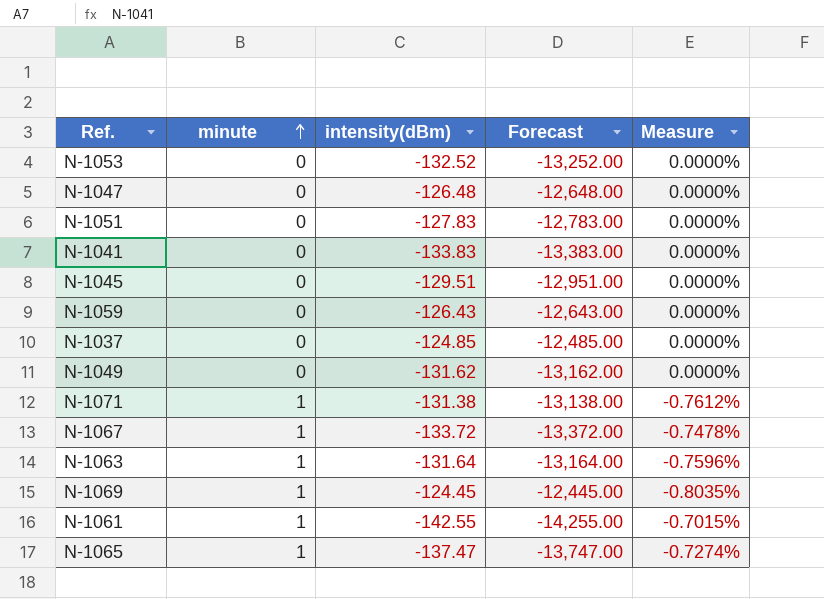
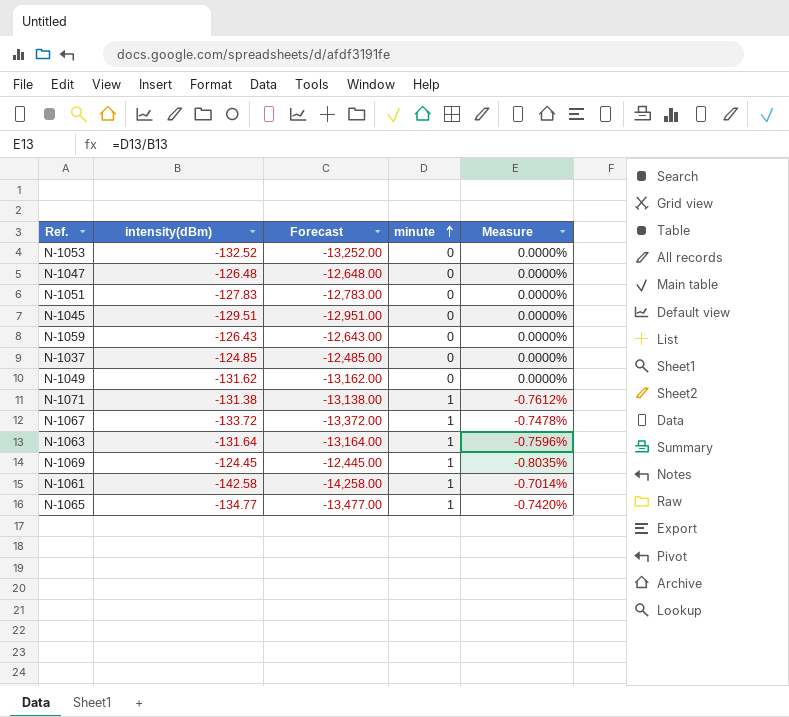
column minute | position: 2 -> 4
row N-1041: 0 | -133.83 | -13,383.00 | 0.0000% -> none
N-1061 | intensity(dBm): -142.55 -> -142.58
N-1061 | Forecast: -14,255.00 -> -14,258.00
N-1061 | Measure: -0.7015% -> -0.7014%
N-1065 | intensity(dBm): -137.47 -> -134.77
N-1065 | Forecast: -13,747.00 -> -13,477.00
N-1065 | Measure: -0.7274% -> -0.7420%

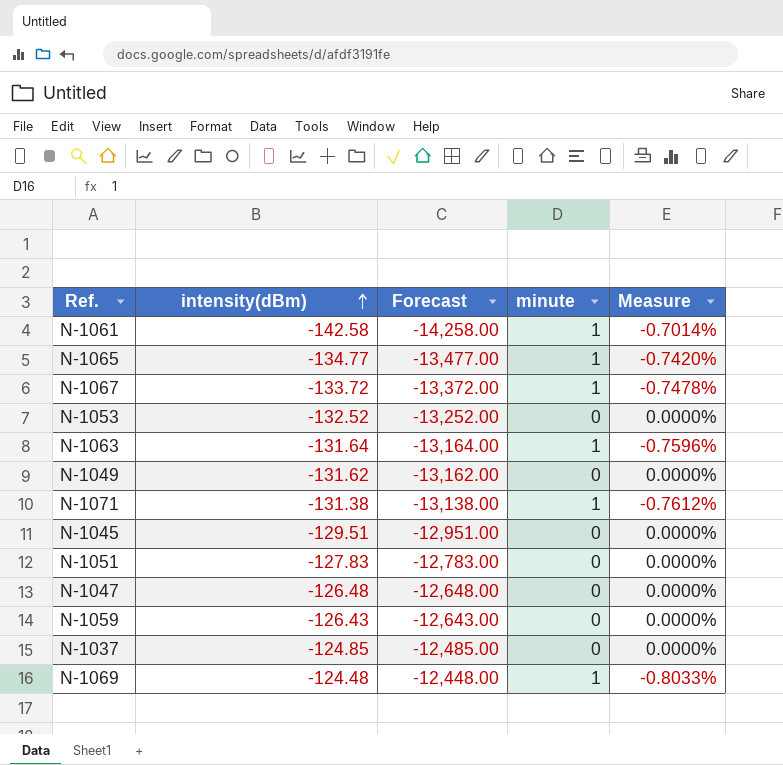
row order: minute ascending -> intensity(dBm) ascending
N-1069 | intensity(dBm): -124.45 -> -124.48
N-1069 | Forecast: -12,445.00 -> -12,448.00
N-1069 | Measure: -0.8035% -> -0.8033%

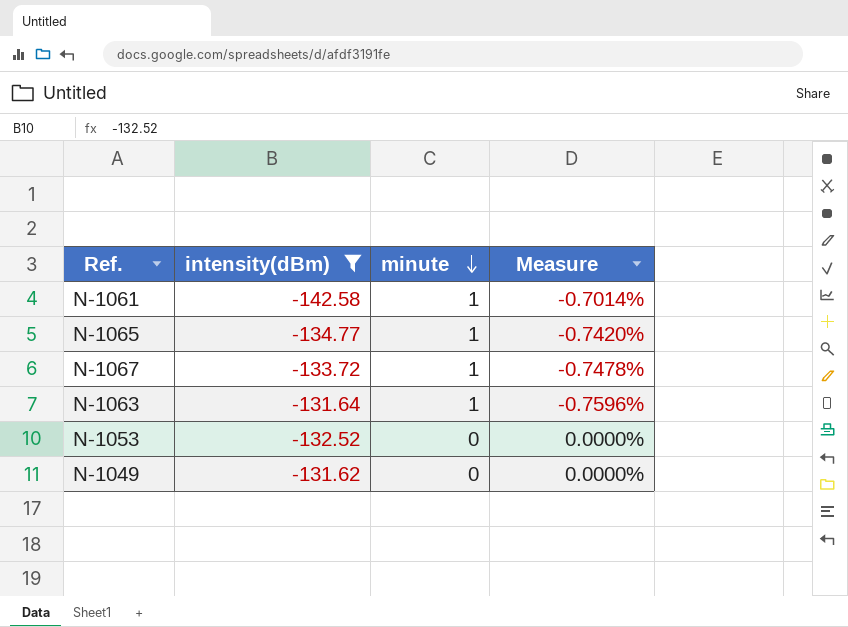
filter: none -> intensity(dBm) <= -131.62
row order: intensity(dBm) ascending -> minute descending
column Forecast | formula: [intensity(dBm)] * 100 -> none

